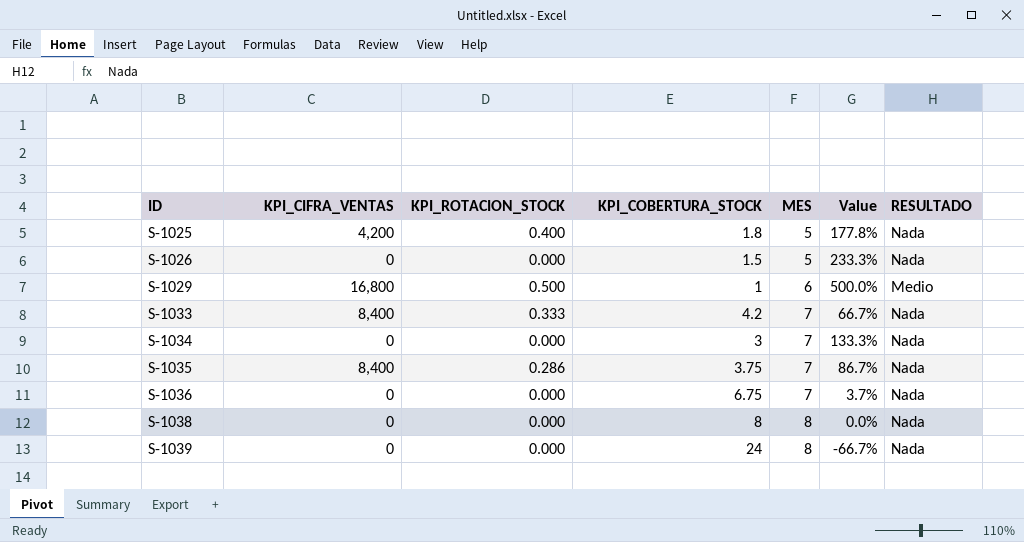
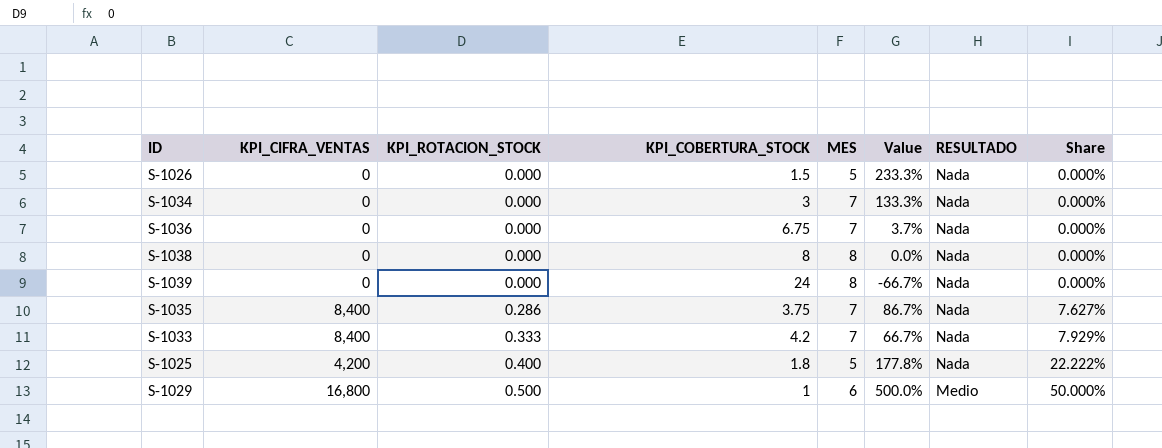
row order: ID ascending -> KPI_ROTACION_STOCK ascending
column Share | formula: none -> [KPI_ROTACION_STOCK] / [KPI_COBERTURA_STOCK]

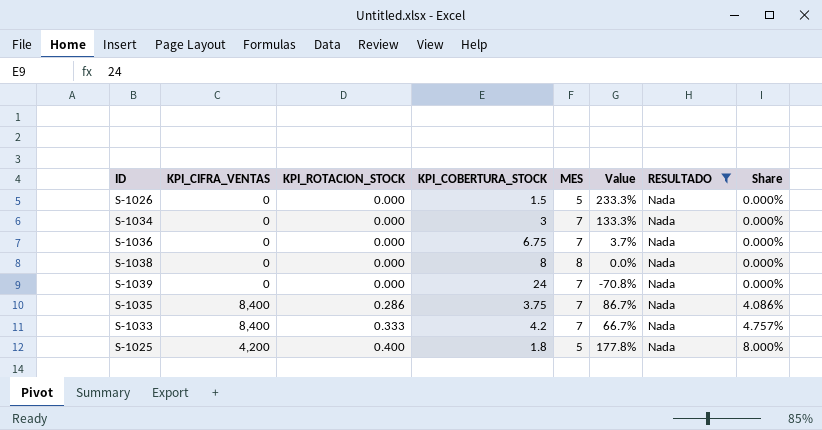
filter: none -> RESULTADO = Nada
column Share | formula: [KPI_ROTACION_STOCK] / [KPI_COBERTURA_STOCK] -> [KPI_ROTACION_STOCK] / [MES]
S-1039 | MES: 8 -> 7
S-1039 | Value: -66.7% -> -70.8%

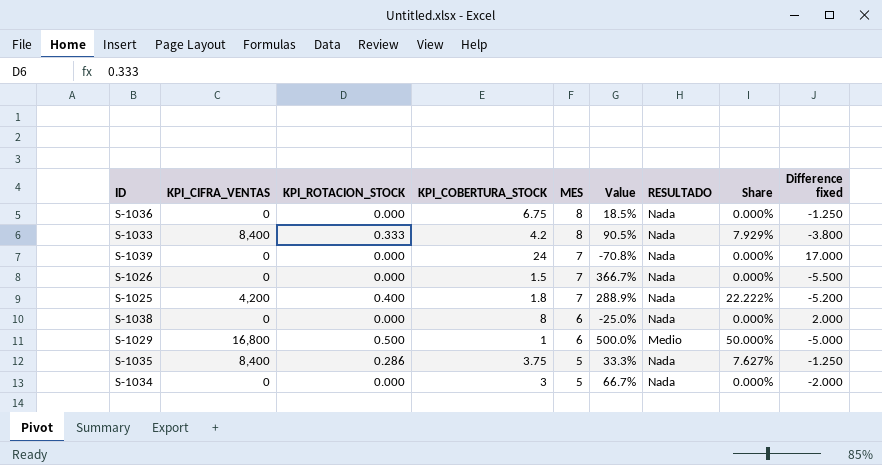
filter: RESULTADO = Nada -> none
row order: KPI_ROTACION_STOCK ascending -> MES descending
column Share | formula: [KPI_ROTACION_STOCK] / [MES] -> [KPI_ROTACION_STOCK] / [KPI_COBERTURA_STOCK]
column Difference fixed | formula: none -> [KPI_COBERTURA_STOCK] - [MES]
S-1036 | MES: 7 -> 8
S-1036 | Value: 3.7% -> 18.5%
S-1033 | MES: 7 -> 8
S-1033 | Value: 66.7% -> 90.5%
S-1026 | MES: 5 -> 7
S-1026 | Value: 233.3% -> 366.7%
S-1025 | MES: 5 -> 7
S-1025 | Value: 177.8% -> 288.9%
S-1038 | MES: 8 -> 6
S-1038 | Value: 0.0% -> -25.0%
S-1035 | MES: 7 -> 5
S-1035 | Value: 86.7% -> 33.3%
S-1034 | MES: 7 -> 5
S-1034 | Value: 133.3% -> 66.7%

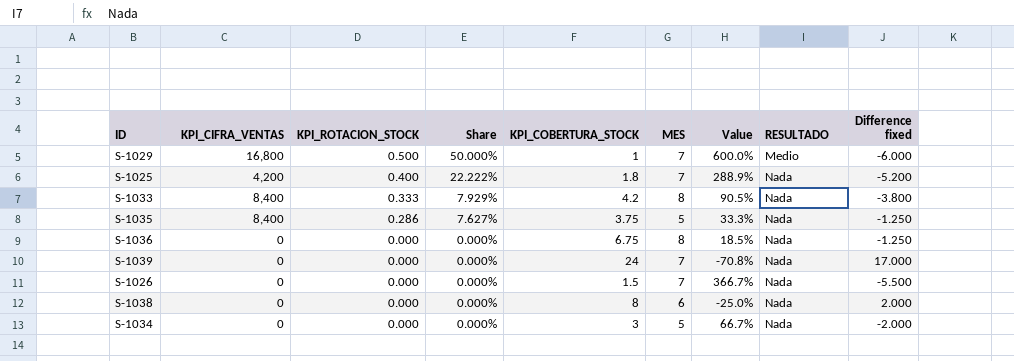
row order: MES descending -> KPI_ROTACION_STOCK descending
column Share | position: 8 -> 4
S-1029 | MES: 6 -> 7
S-1029 | Value: 500.0% -> 600.0%
S-1029 | Difference fixed: -5.000 -> -6.000

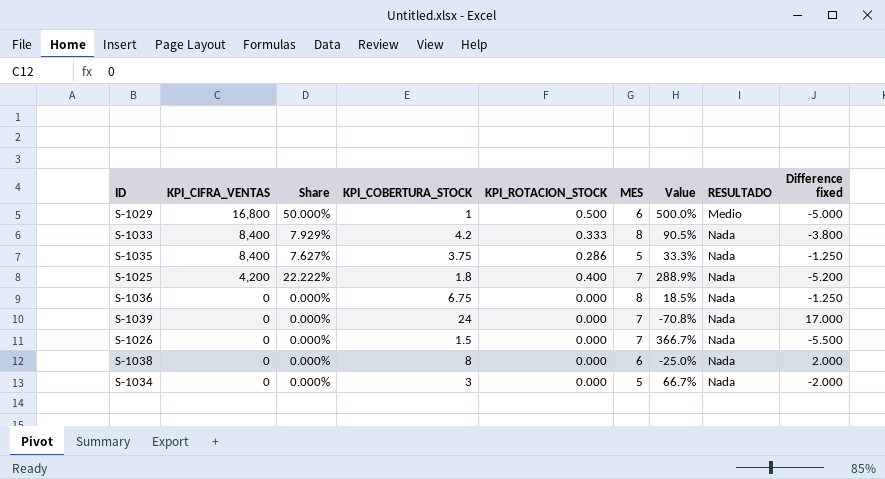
row order: KPI_ROTACION_STOCK descending -> KPI_CIFRA_VENTAS descending
column KPI_ROTACION_STOCK | position: 3 -> 5
S-1029 | MES: 7 -> 6
S-1029 | Value: 600.0% -> 500.0%
S-1029 | Difference fixed: -6.000 -> -5.000

